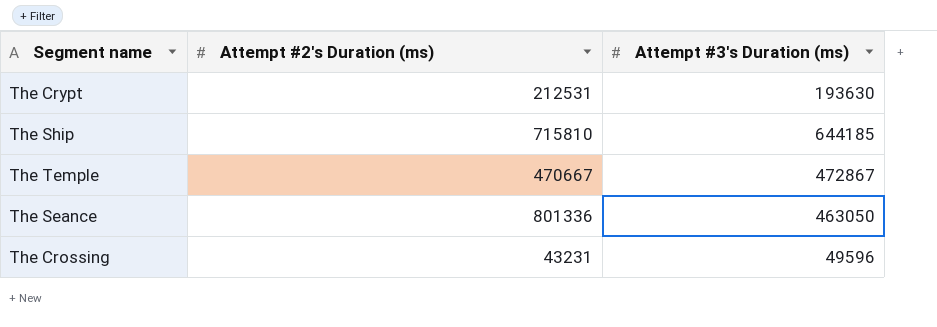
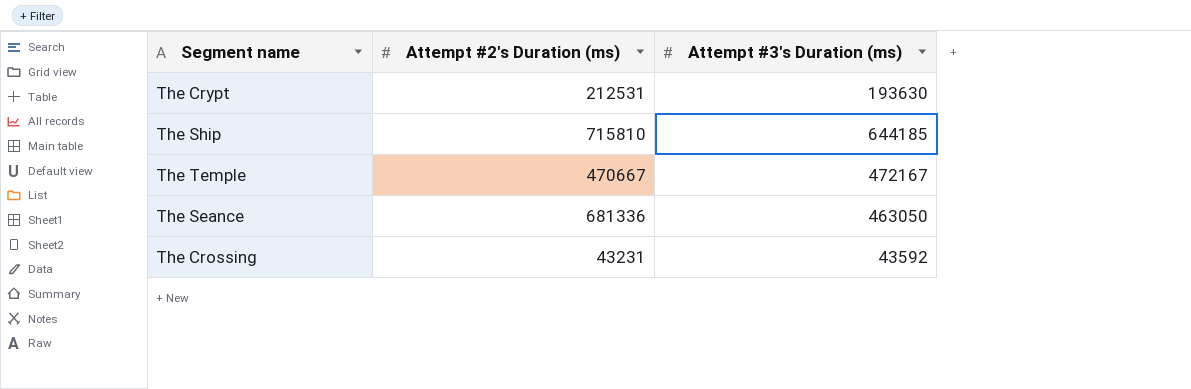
The Temple | Attempt #3's Duration (ms): 472867 -> 472167
The Seance | Attempt #2's Duration (ms): 801336 -> 681336
The Crossing | Attempt #3's Duration (ms): 49596 -> 43592

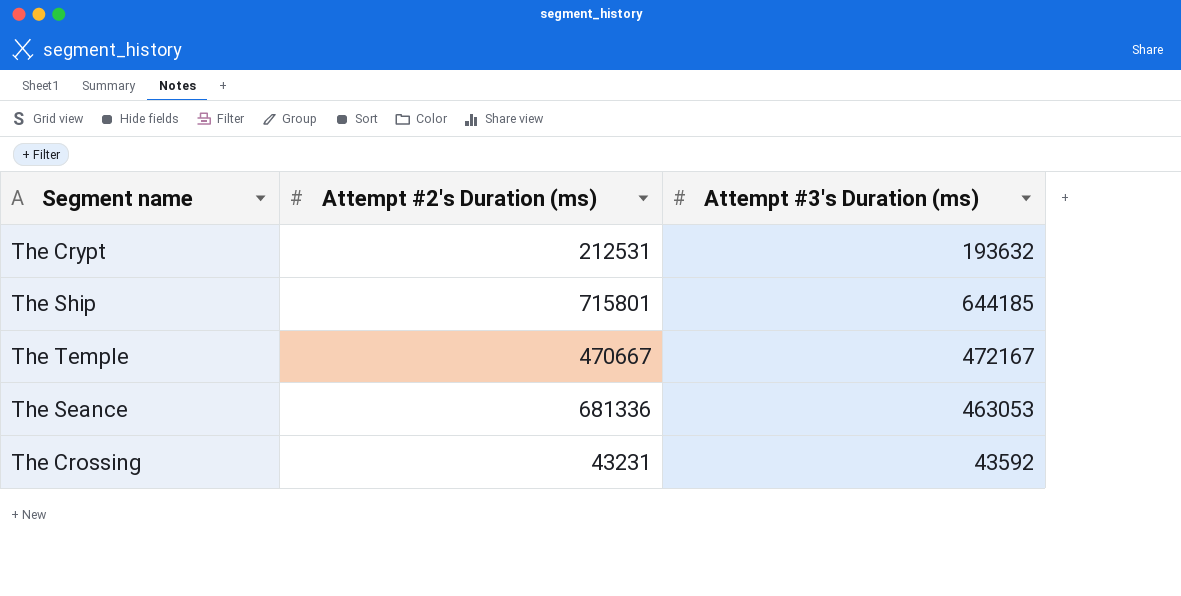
The Crypt | Attempt #3's Duration (ms): 193630 -> 193632
The Ship | Attempt #2's Duration (ms): 715810 -> 715801
The Seance | Attempt #3's Duration (ms): 463050 -> 463053

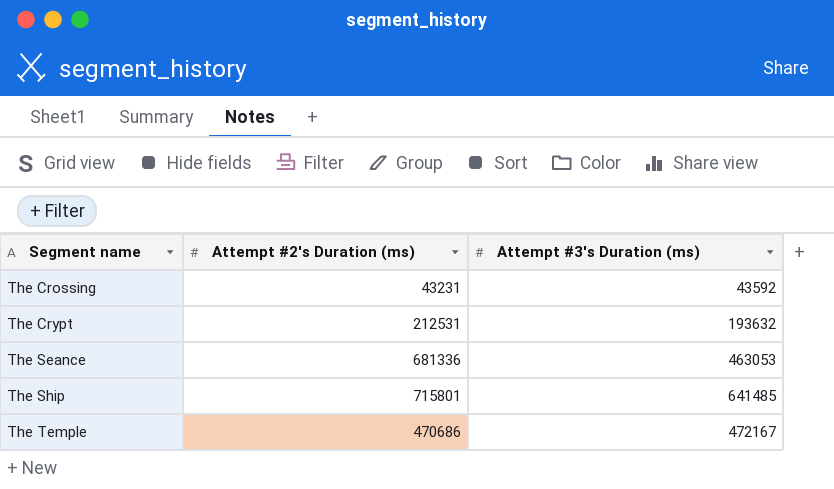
row order: none -> Segment name ascending
The Ship | Attempt #3's Duration (ms): 644185 -> 641485
The Temple | Attempt #2's Duration (ms): 470667 -> 470686

